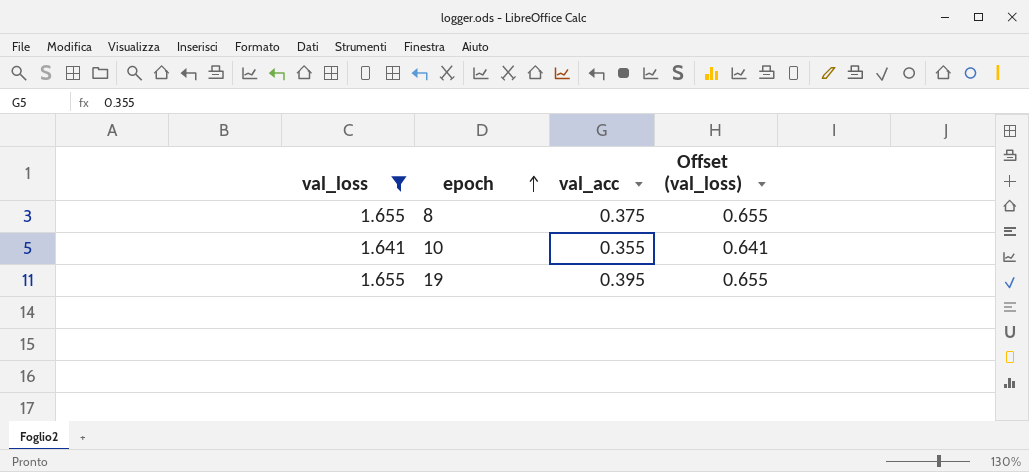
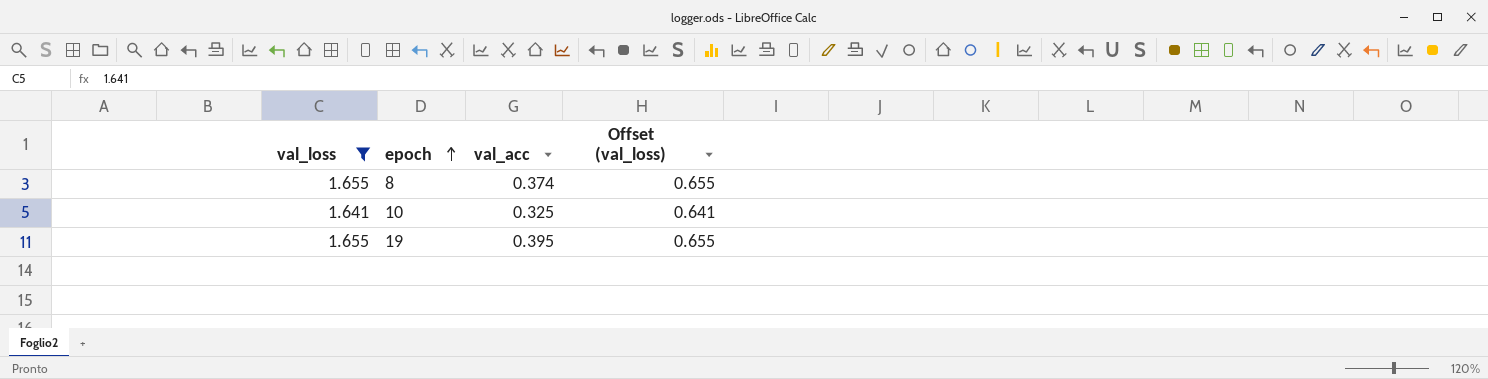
8 | val_acc: 0.375 -> 0.374
10 | val_acc: 0.355 -> 0.325

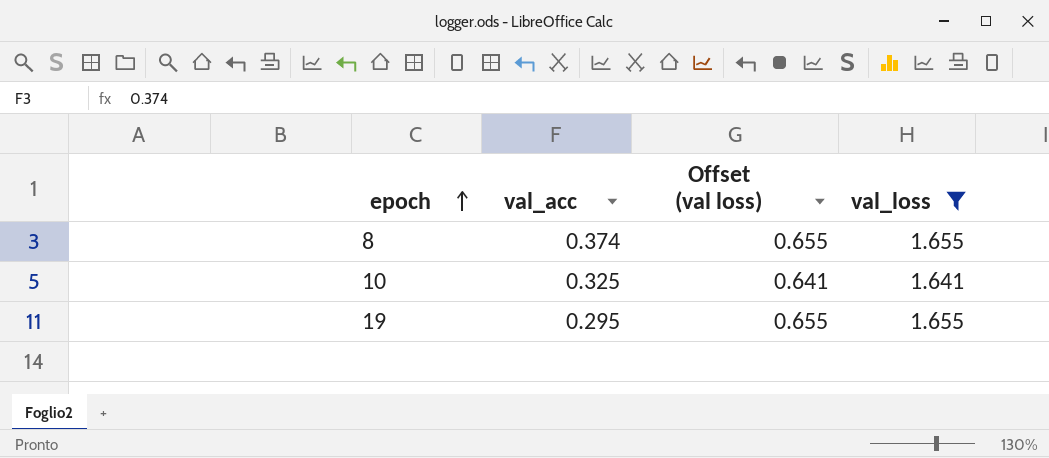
column name: Offset (val_loss) -> Offset (val loss)
column val_loss | position: 1 -> 4
19 | val_acc: 0.395 -> 0.295

